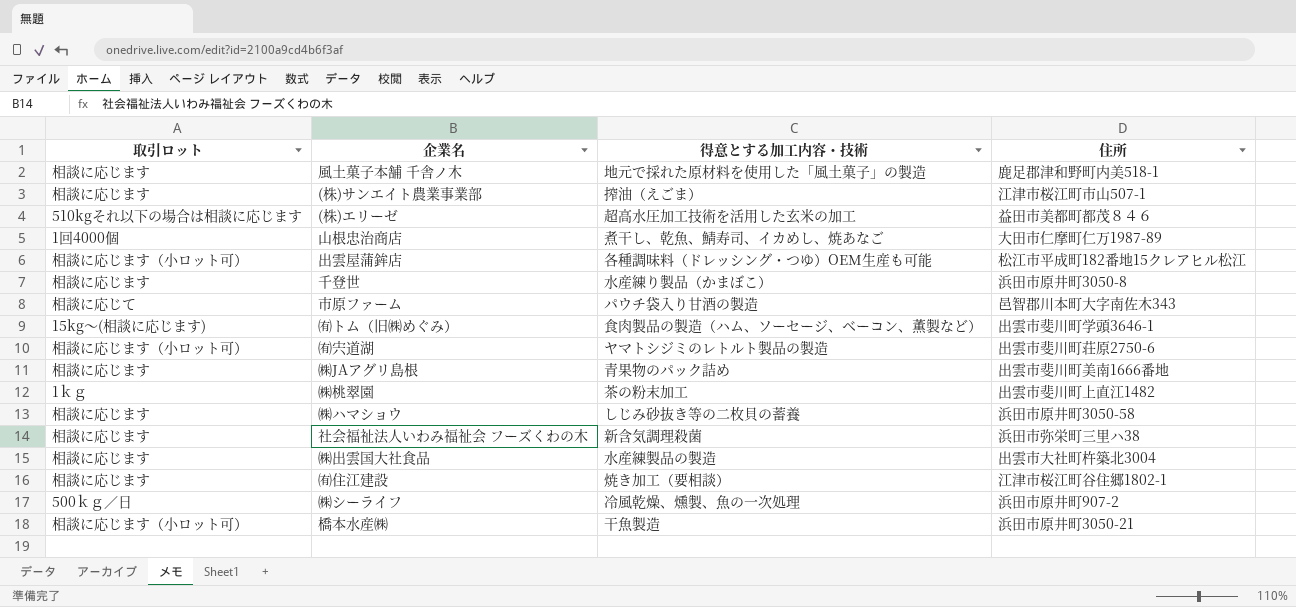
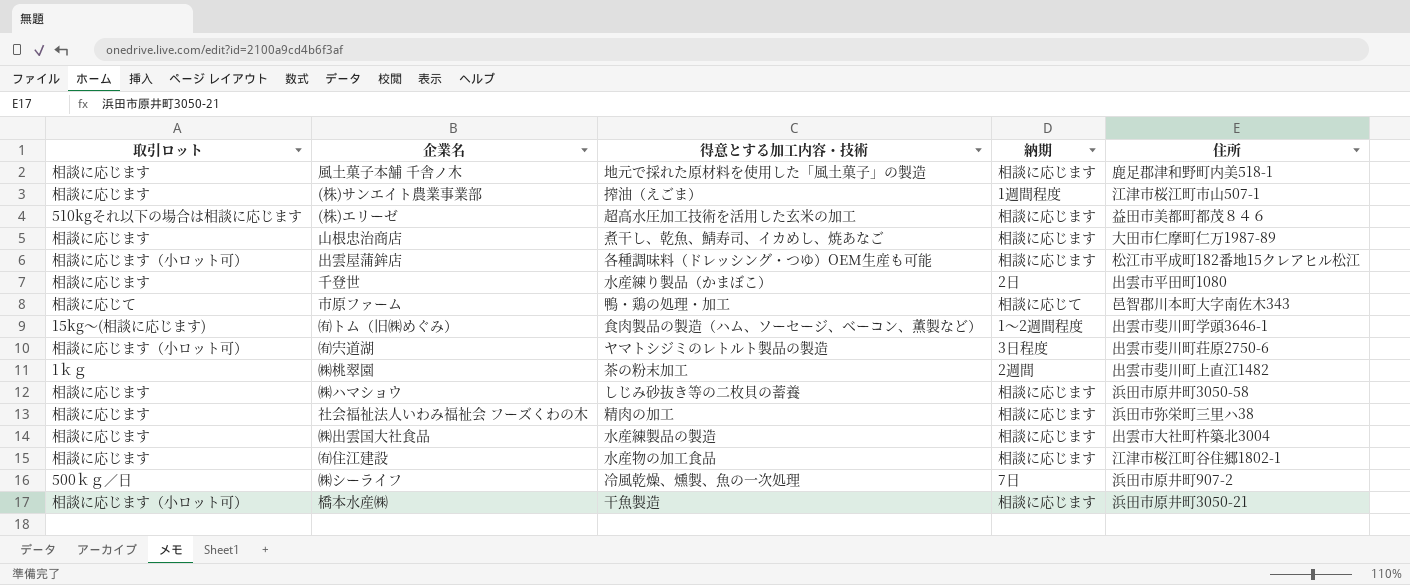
column 納期 | position: none -> 4
row ㈱JAアグリ島根: 相談に応じます | 青果物のパック詰め | 出雲市斐川町美南1666番地 -> none
山根忠治商店 | 取引ロット: 1回4000個 -> 相談に応じます
千登世 | 住所: 浜田市原井町3050-8 -> 出雲市平田町1080
市原ファーム | 得意とする加工内容・技術: パウチ袋入り甘酒の製造 -> 鴨・鶏の処理・加工
社会福祉法人いわみ福祉会 フーズくわの木 | 得意とする加工内容・技術: 新含気調理殺菌 -> 精肉の加工
㈲住江建設 | 得意とする加工内容・技術: 焼き加工（要相談） -> 水産物の加工食品

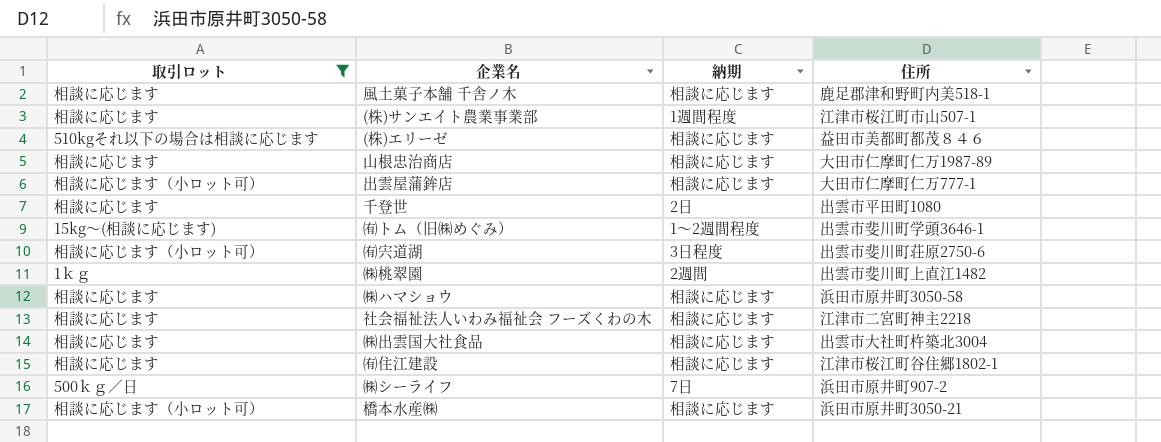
filter: none -> 取引ロット != 相談に応じて
column 得意とする加工内容・技術 | position: 3 -> none
出雲屋蒲鉾店 | 住所: 松江市平成町182番地15クレアヒル松江 -> 大田市仁摩町仁万777-1
社会福祉法人いわみ福祉会 フーズくわの木 | 住所: 浜田市弥栄町三里ハ38 -> 江津市二宮町神主2218

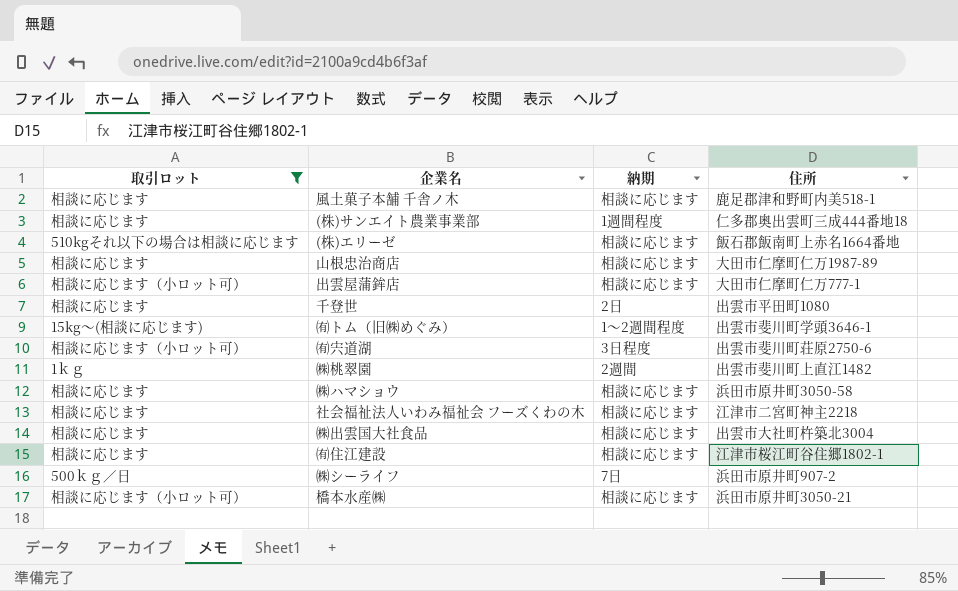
(株)サンエイト農業事業部 | 住所: 江津市桜江町市山507-1 -> 仁多郡奥出雲町三成444番地18
(株)エリーゼ | 住所: 益田市美都町都茂８４６ -> 飯石郡飯南町上赤名1664番地

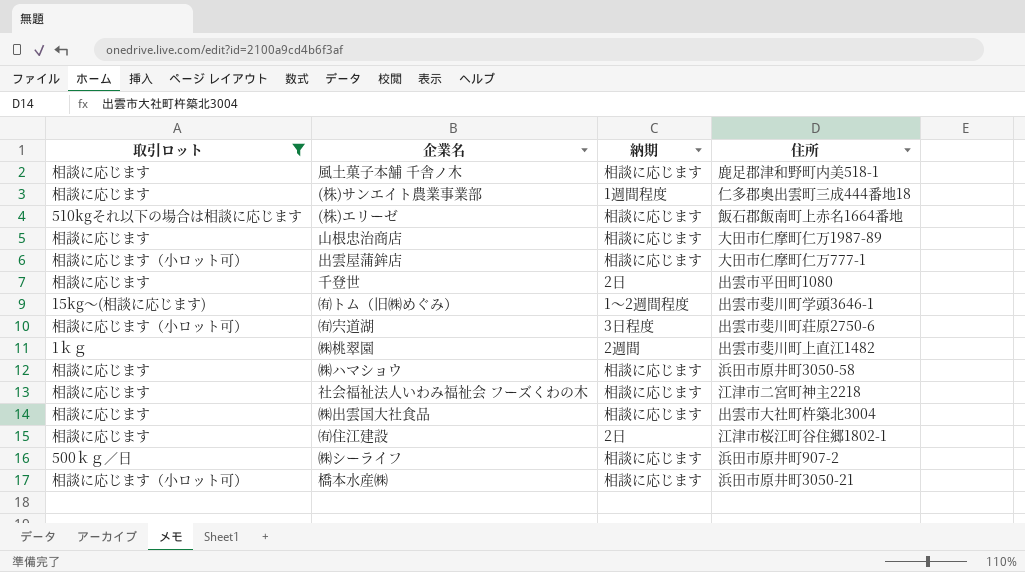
㈲住江建設 | 納期: 相談に応じます -> 2日
㈱シーライフ | 納期: 7日 -> 相談に応じます

